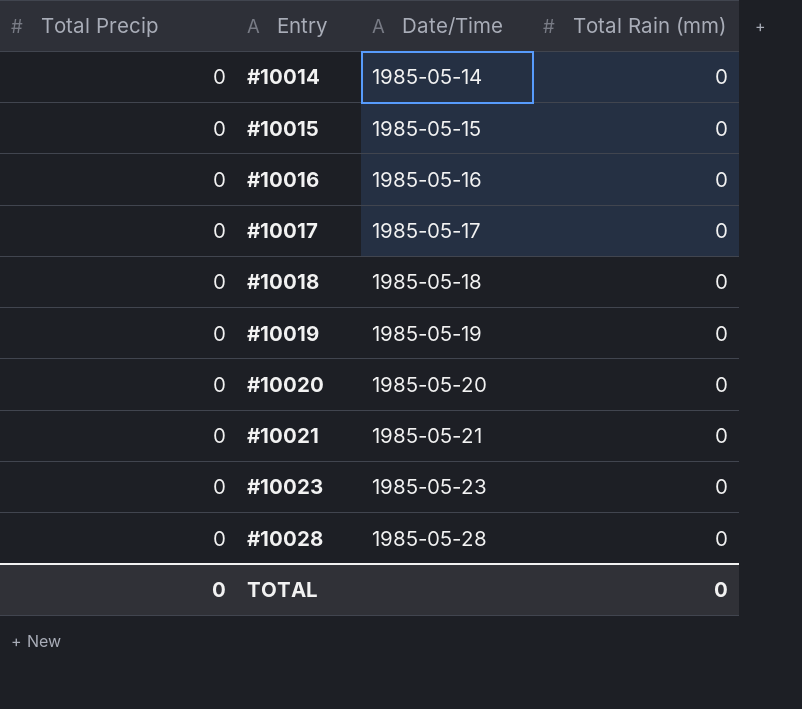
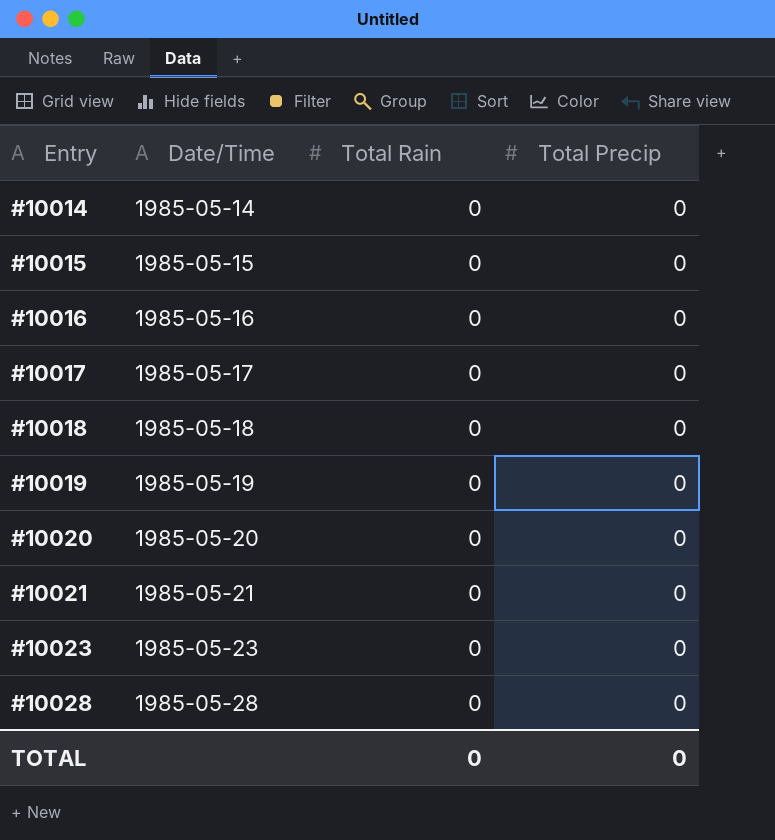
column name: Total Rain (mm) -> Total Rain
column Total Precip | position: 1 -> 4

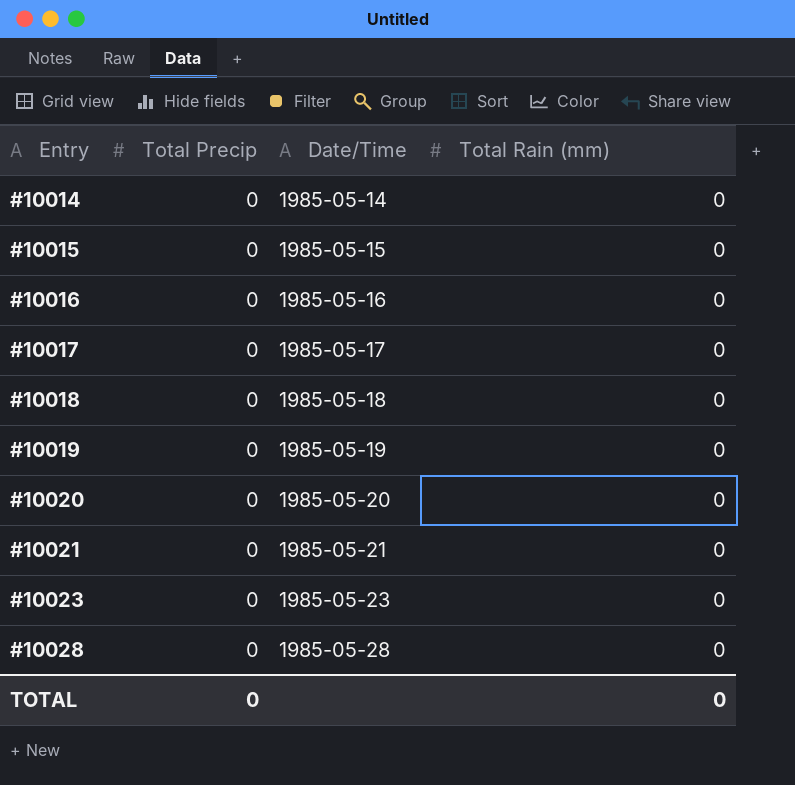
column Total Precip | position: 4 -> 2
column name: Total Rain -> Total Rain (mm)

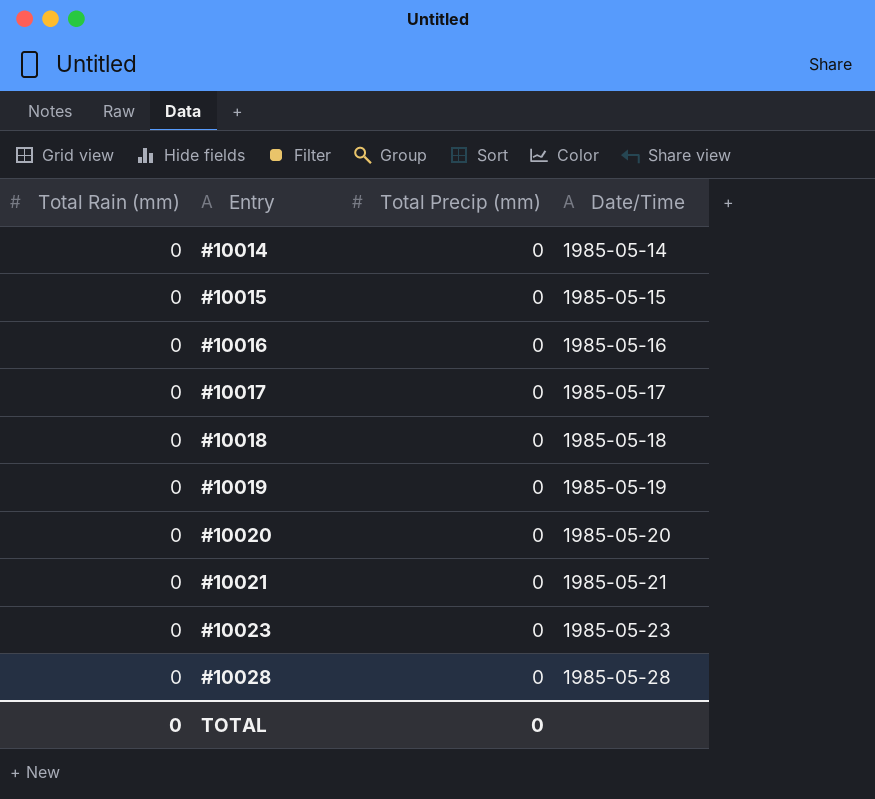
column Total Rain (mm) | position: 4 -> 1
column name: Total Precip -> Total Precip (mm)

